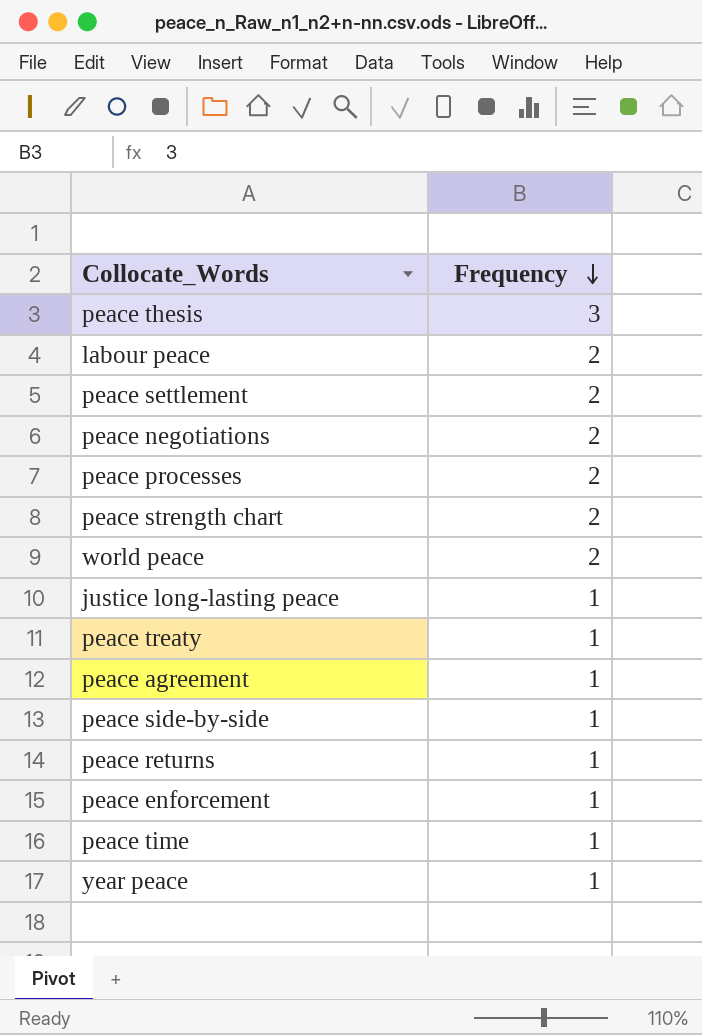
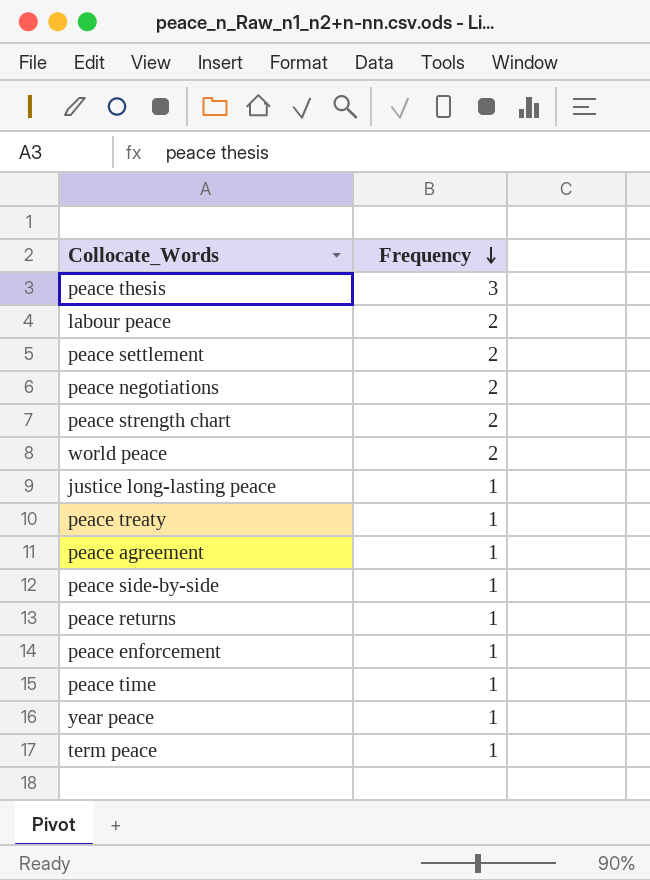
row peace processes: 2 -> none
row term peace: none -> 1

